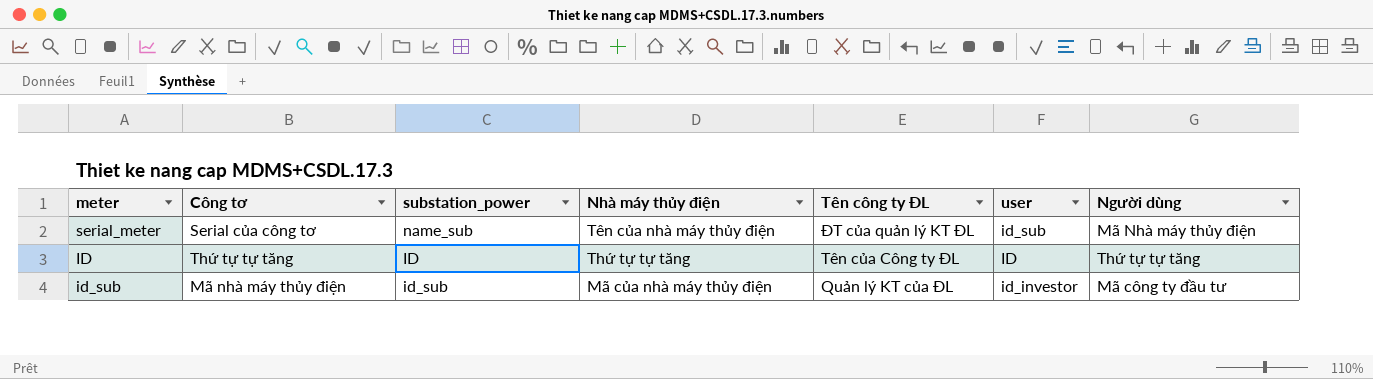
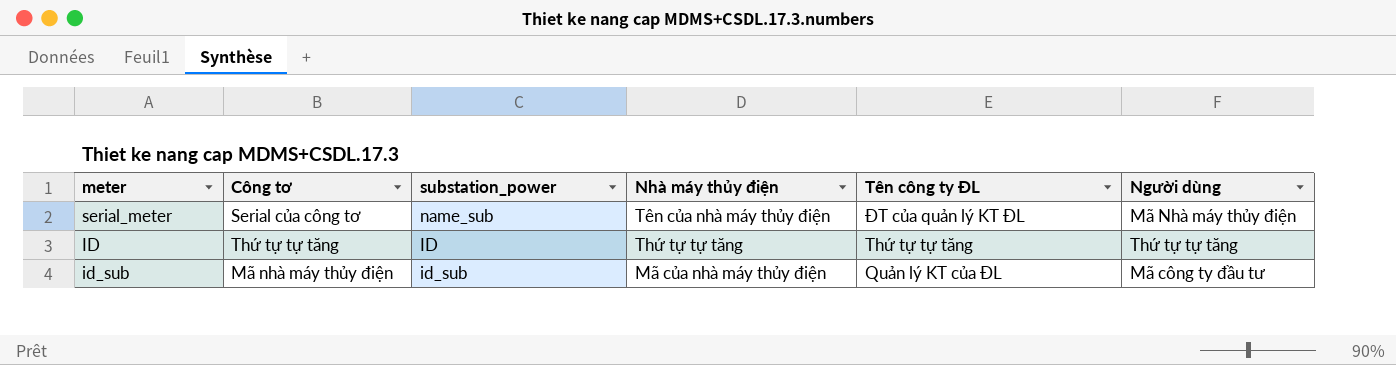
column user | position: 6 -> none
ID | Tên công ty ĐL: Tên của Công ty ĐL -> Thứ tự tự tăng

